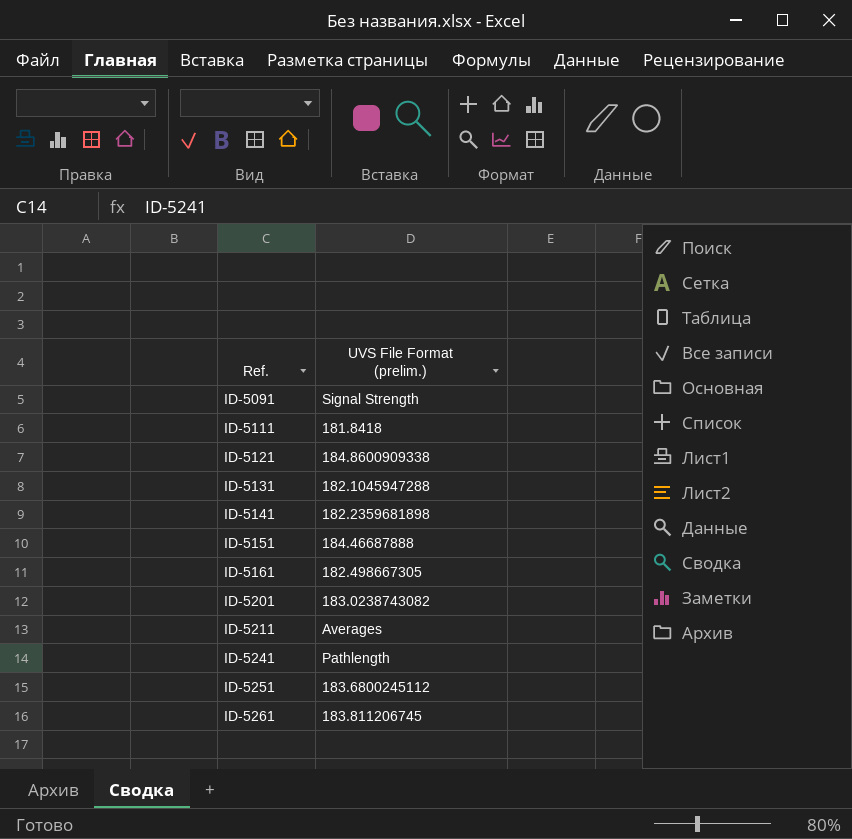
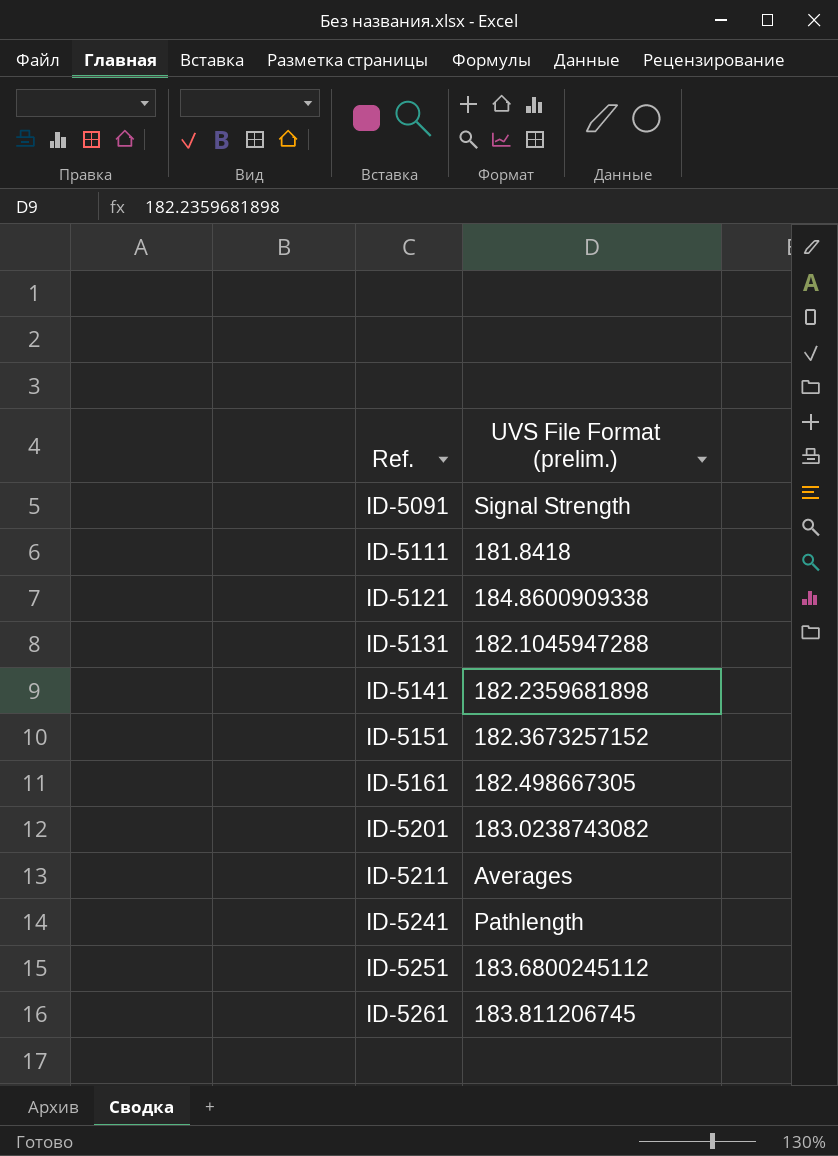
ID-5151 | UVS File Format (prelim.): 184.46687888 -> 182.3673257152

